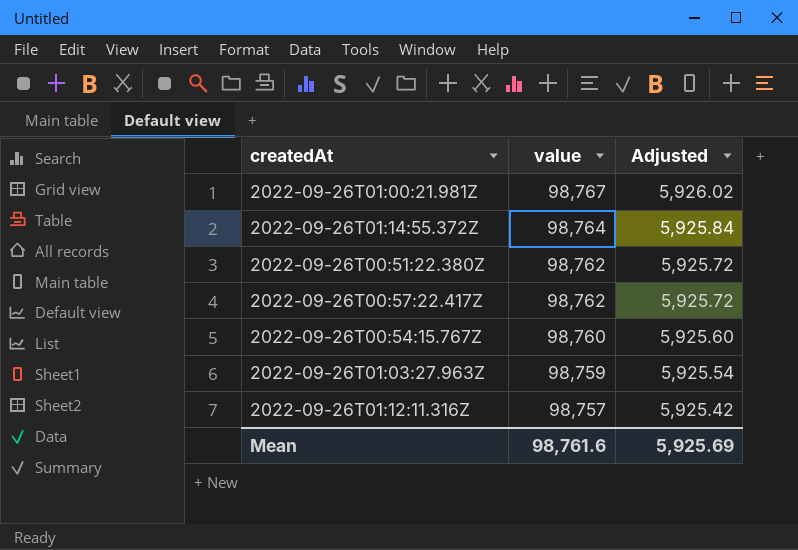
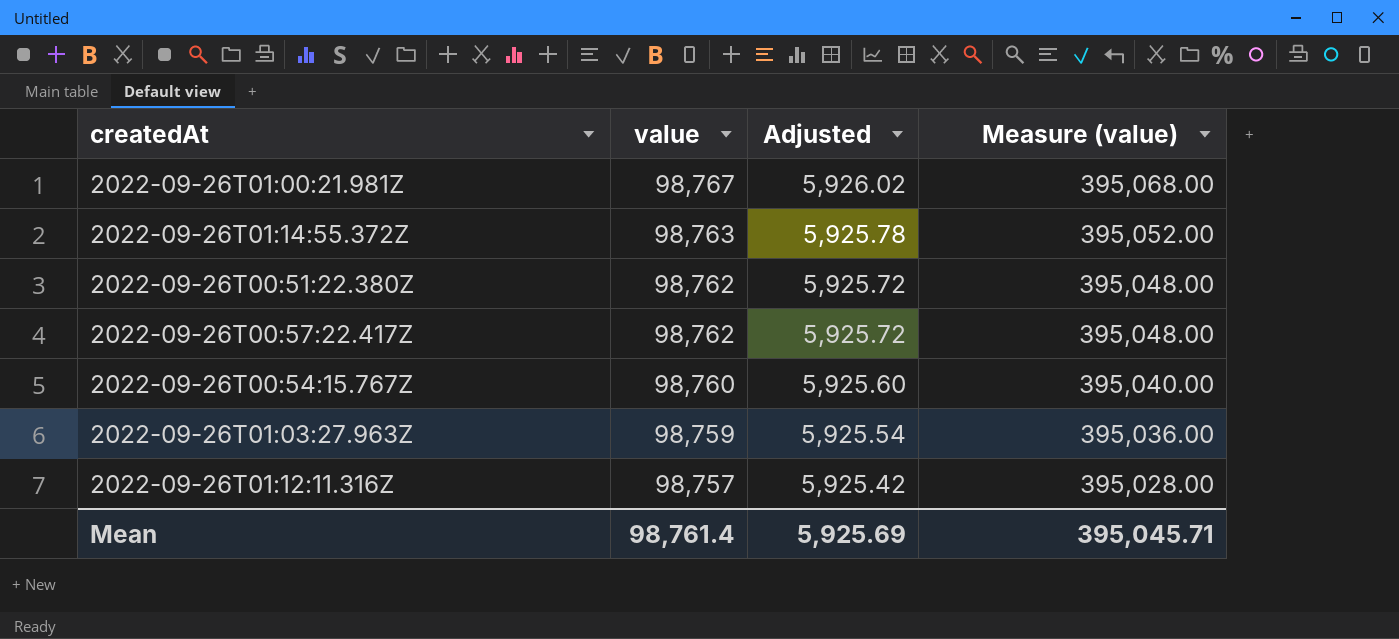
column Measure (value) | formula: none -> [value] * 4
2022-09-26T01:14:55.372Z | value: 98,764 -> 98,763
2022-09-26T01:14:55.372Z | Adjusted: 5,925.84 -> 5,925.78
Mean | value: 98,761.6 -> 98,761.4

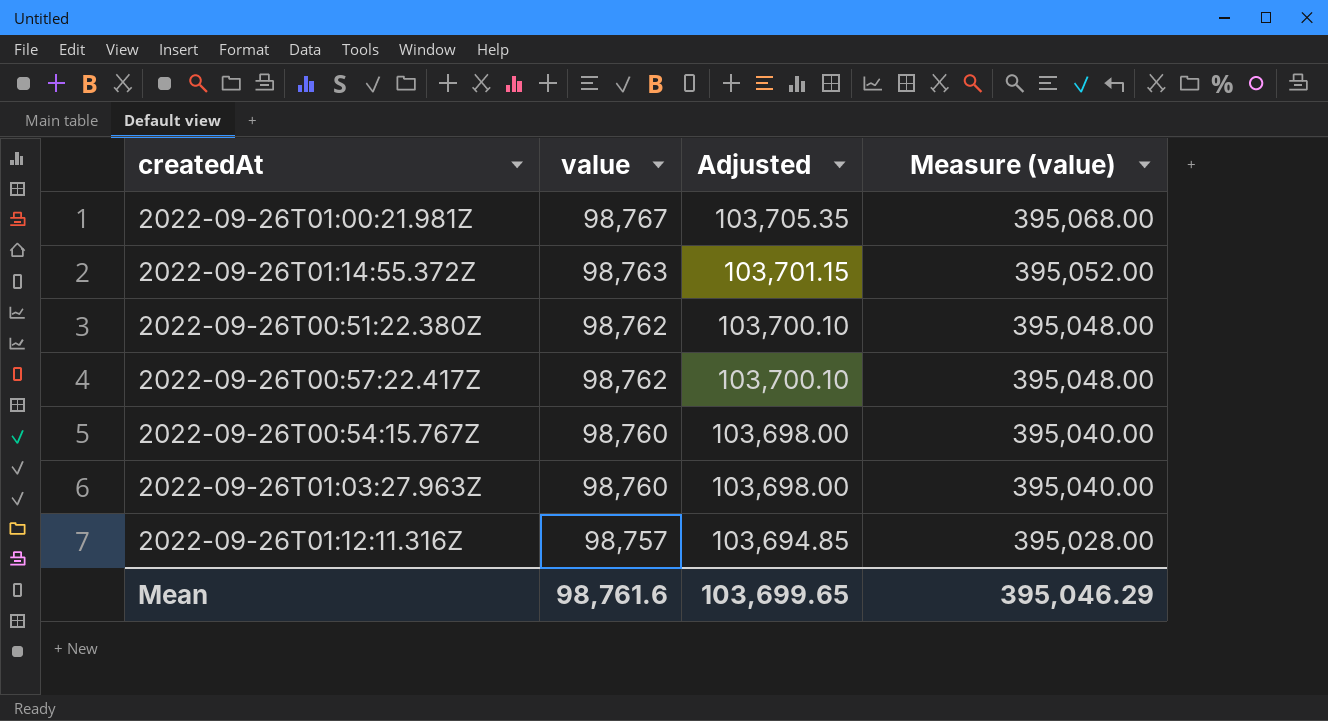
column Adjusted | formula: [value] * 0.06 -> [value] * 1.05
2022-09-26T01:03:27.963Z | value: 98,759 -> 98,760
2022-09-26T01:03:27.963Z | Measure (value): 395,036.00 -> 395,040.00
Mean | value: 98,761.4 -> 98,761.6
Mean | Adjusted: 5,925.69 -> 103,699.65
Mean | Measure (value): 395,045.71 -> 395,046.29

